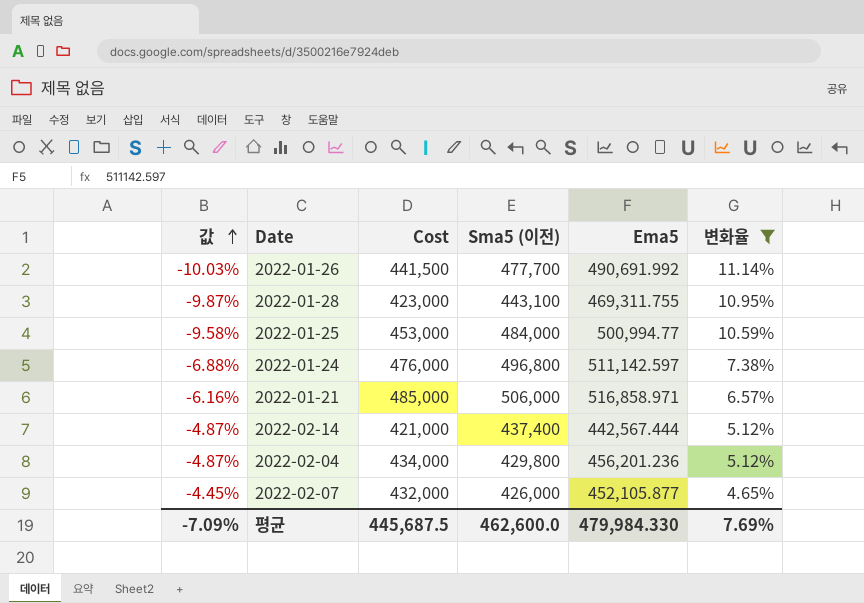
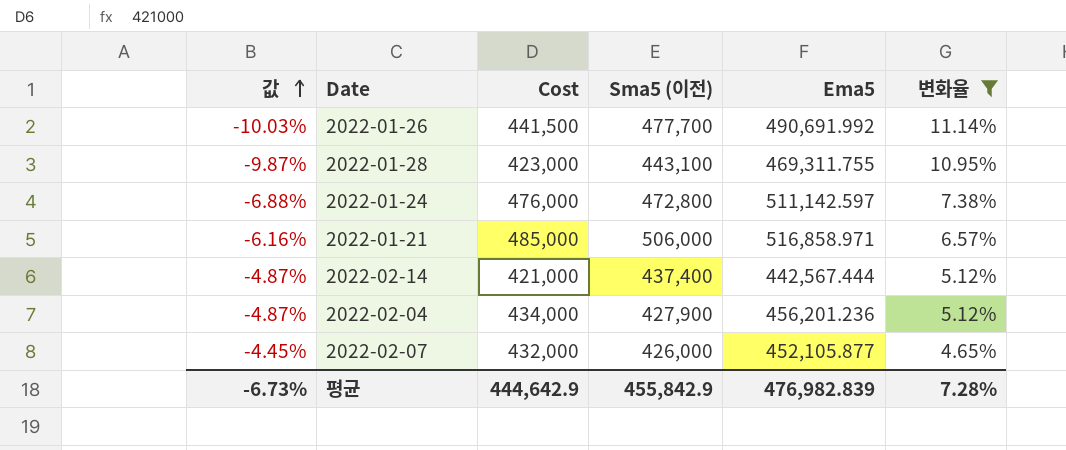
row 2022-01-25: -9.58% | 453,000 | 484,000 | 500,994.77 | 10.59% -> none
2022-01-24 | Sma5 (이전): 496,800 -> 472,800
2022-02-04 | Sma5 (이전): 429,800 -> 427,900
평균 | 값: -7.09% -> -6.73%
평균 | Cost: 445,687.5 -> 444,642.9
평균 | Sma5 (이전): 462,600.0 -> 455,842.9
평균 | Ema5: 479,984.330 -> 476,982.839
평균 | 변화율: 7.69% -> 7.28%

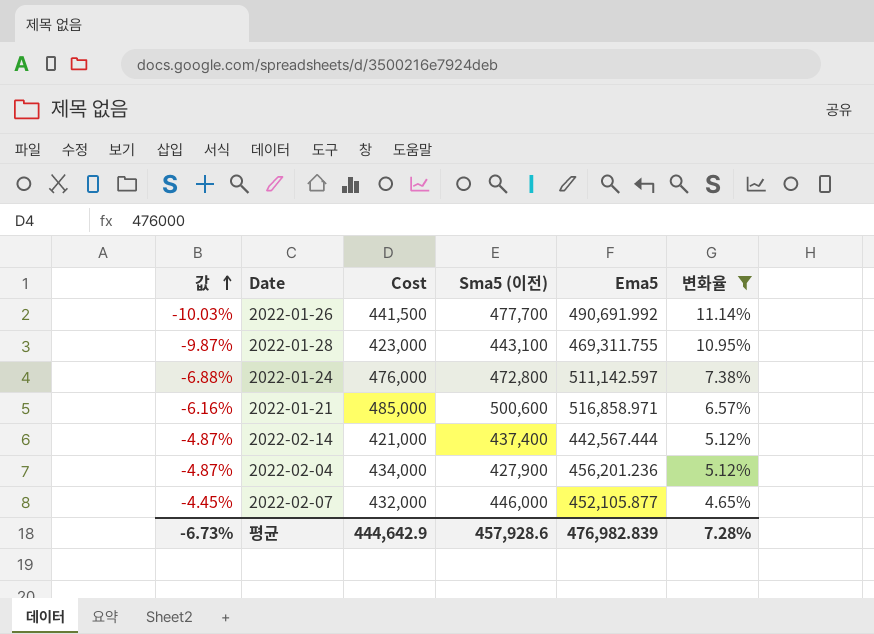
2022-01-21 | Sma5 (이전): 506,000 -> 500,600
2022-02-07 | Sma5 (이전): 426,000 -> 446,000
평균 | Sma5 (이전): 455,842.9 -> 457,928.6

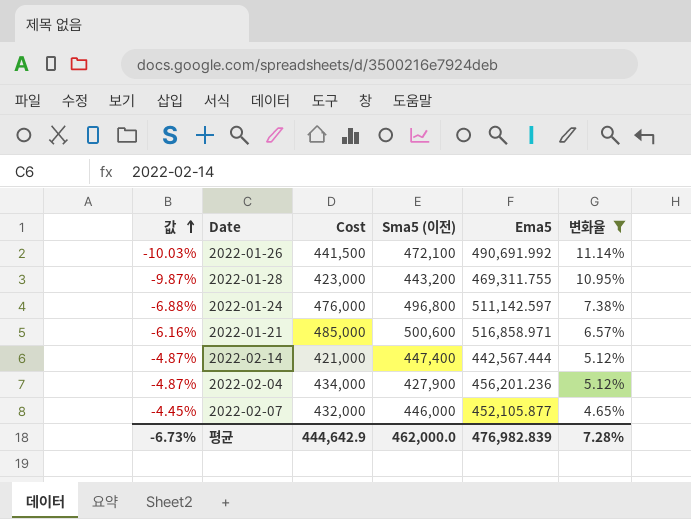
2022-01-26 | Sma5 (이전): 477,700 -> 472,100
2022-01-28 | Sma5 (이전): 443,100 -> 443,200
2022-01-24 | Sma5 (이전): 472,800 -> 496,800
2022-02-14 | Sma5 (이전): 437,400 -> 447,400
평균 | Sma5 (이전): 457,928.6 -> 462,000.0

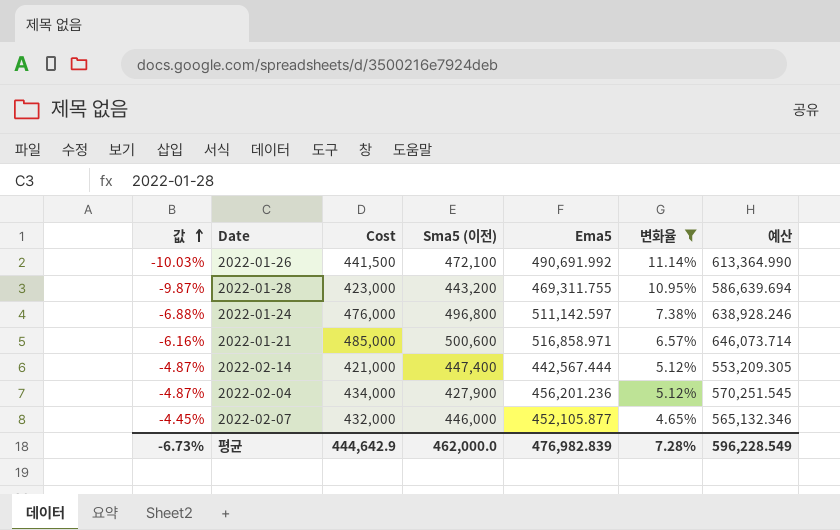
column 예산 | formula: none -> [Ema5] * 1.25

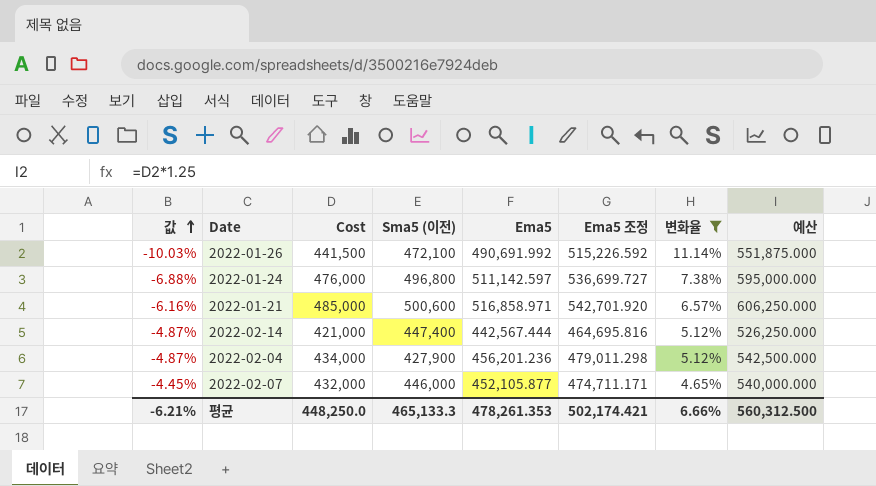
column Ema5 조정 | formula: none -> [Ema5] * 1.05
column 예산 | formula: [Ema5] * 1.25 -> [Cost] * 1.25
row 2022-01-28: -9.87% | 423,000 | 443,200 | 469,311.755 | 10.95% | 586,639.694 -> none
평균 | 값: -6.73% -> -6.21%
평균 | Cost: 444,642.9 -> 448,250.0
평균 | Sma5 (이전): 462,000.0 -> 465,133.3
평균 | Ema5: 476,982.839 -> 478,261.353
평균 | 변화율: 7.28% -> 6.66%
평균 | 예산: 596,228.549 -> 560,312.500

